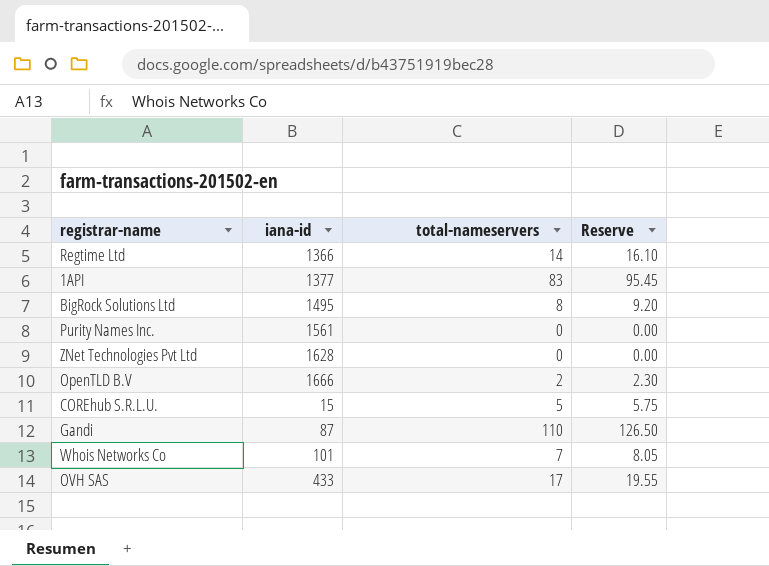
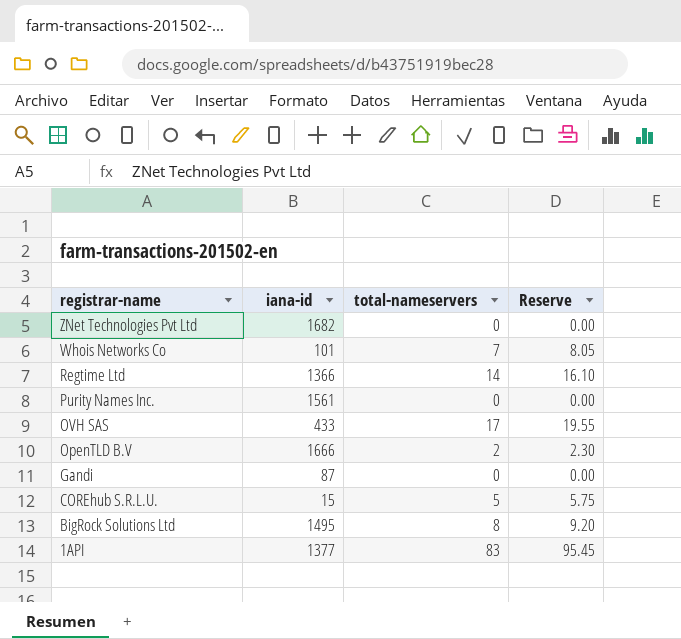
row order: none -> registrar-name descending
ZNet Technologies Pvt Ltd | iana-id: 1628 -> 1682
Gandi | total-nameservers: 110 -> 0
Gandi | Reserve: 126.50 -> 0.00

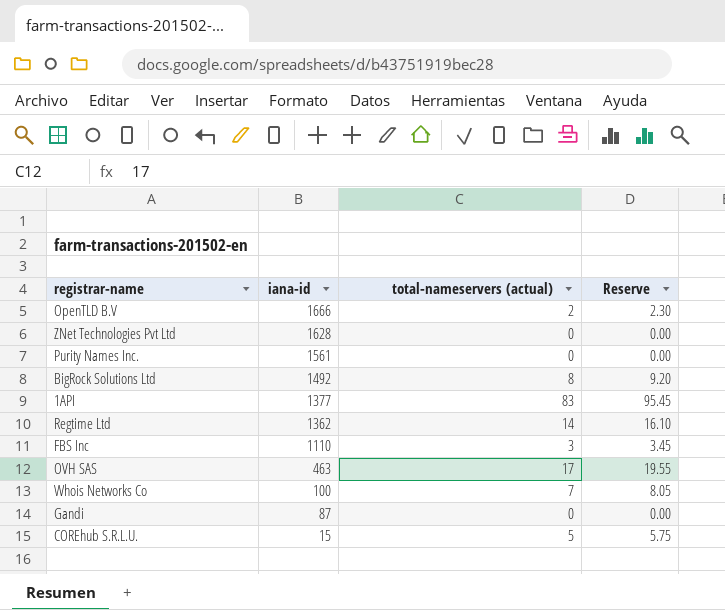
row order: registrar-name descending -> iana-id descending
column name: total-nameservers -> total-nameservers (actual)
ZNet Technologies Pvt Ltd | iana-id: 1682 -> 1628
BigRock Solutions Ltd | iana-id: 1495 -> 1492
Regtime Ltd | iana-id: 1366 -> 1362
row FBS Inc: none -> 1110 | 3 | 3.45
OVH SAS | iana-id: 433 -> 463
Whois Networks Co | iana-id: 101 -> 100

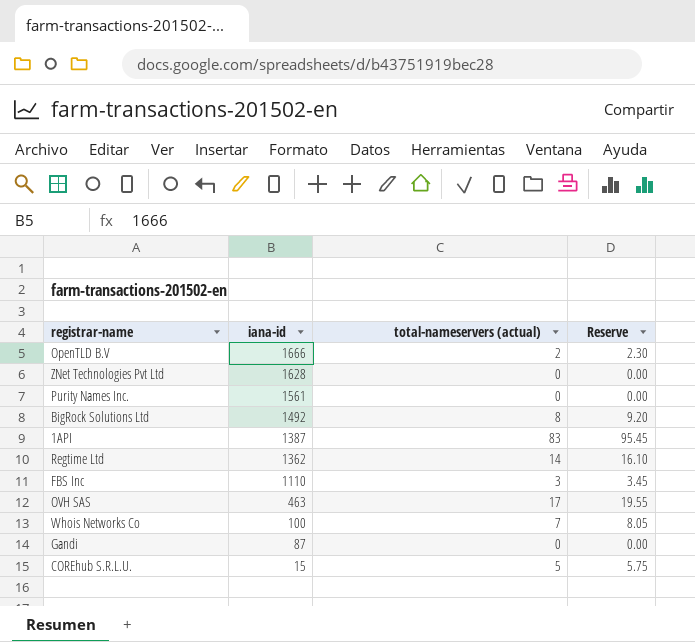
1API | iana-id: 1377 -> 1387

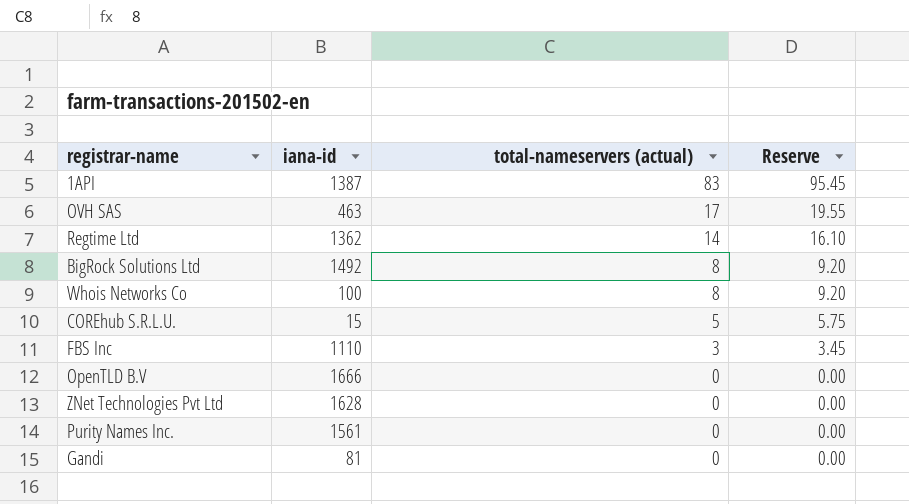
row order: iana-id descending -> total-nameservers (actual) descending
Whois Networks Co | total-nameservers (actual): 7 -> 8
Whois Networks Co | Reserve: 8.05 -> 9.20
OpenTLD B.V | total-nameservers (actual): 2 -> 0
OpenTLD B.V | Reserve: 2.30 -> 0.00
Gandi | iana-id: 87 -> 81

